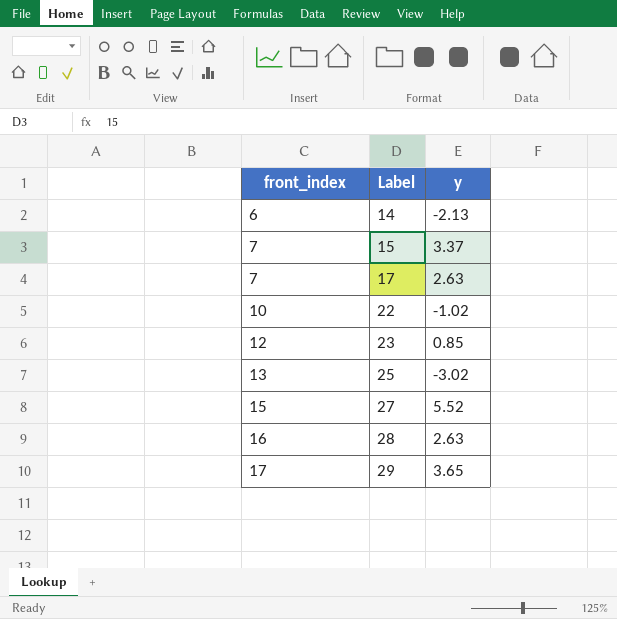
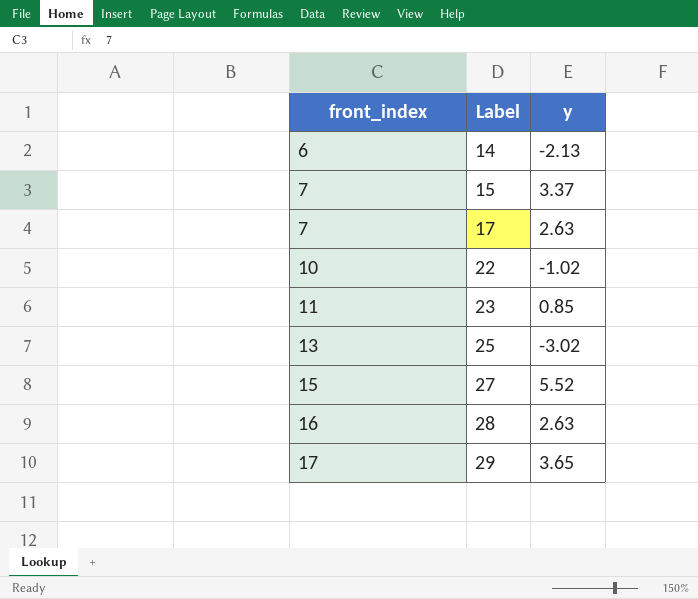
23 | front_index: 12 -> 11

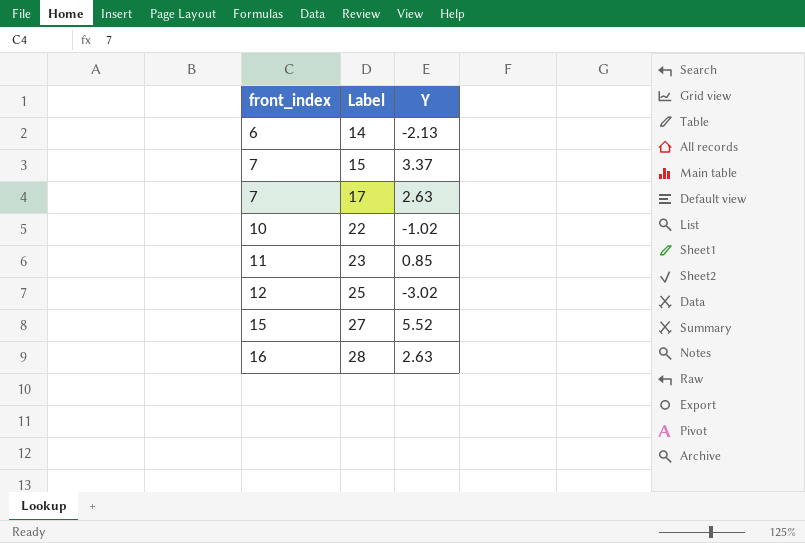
column name: y -> Y
row 29: 17 | 3.65 -> none
25 | front_index: 13 -> 12

